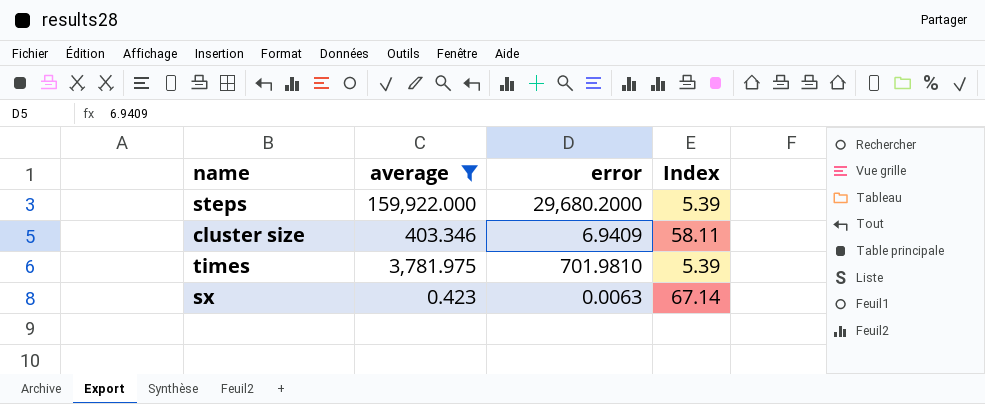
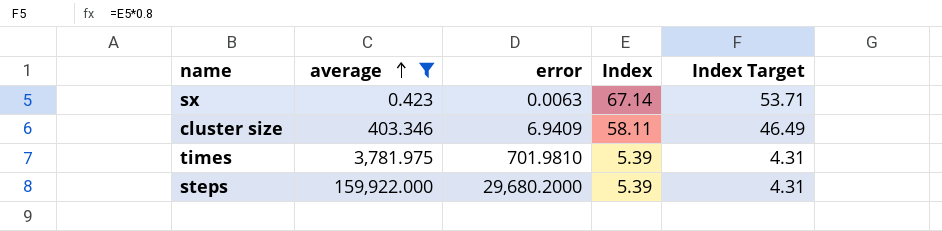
row order: none -> average ascending
column Index Target | formula: none -> [Index] * 0.8

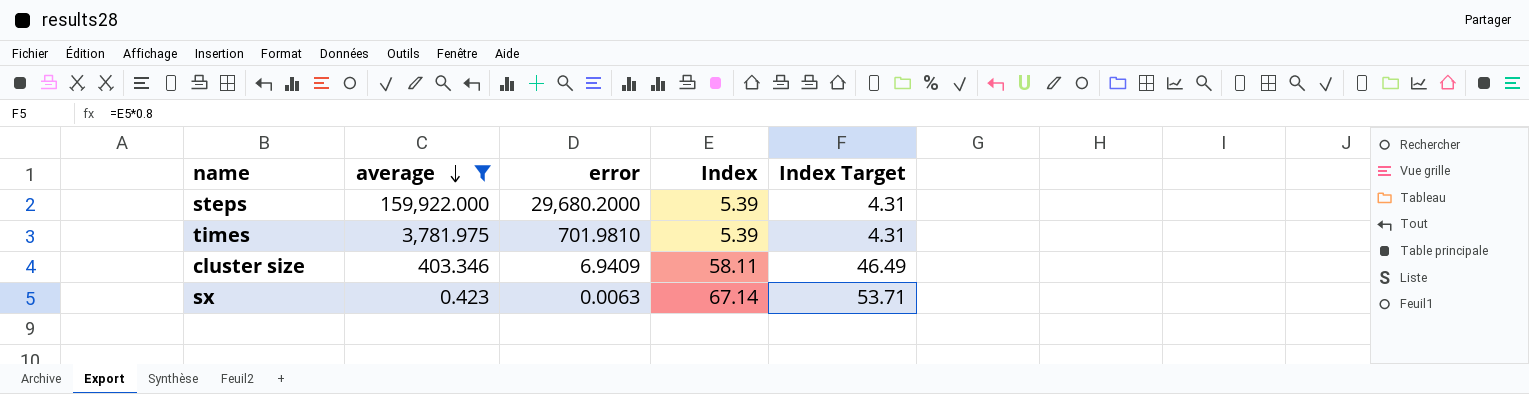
row order: average ascending -> average descending

